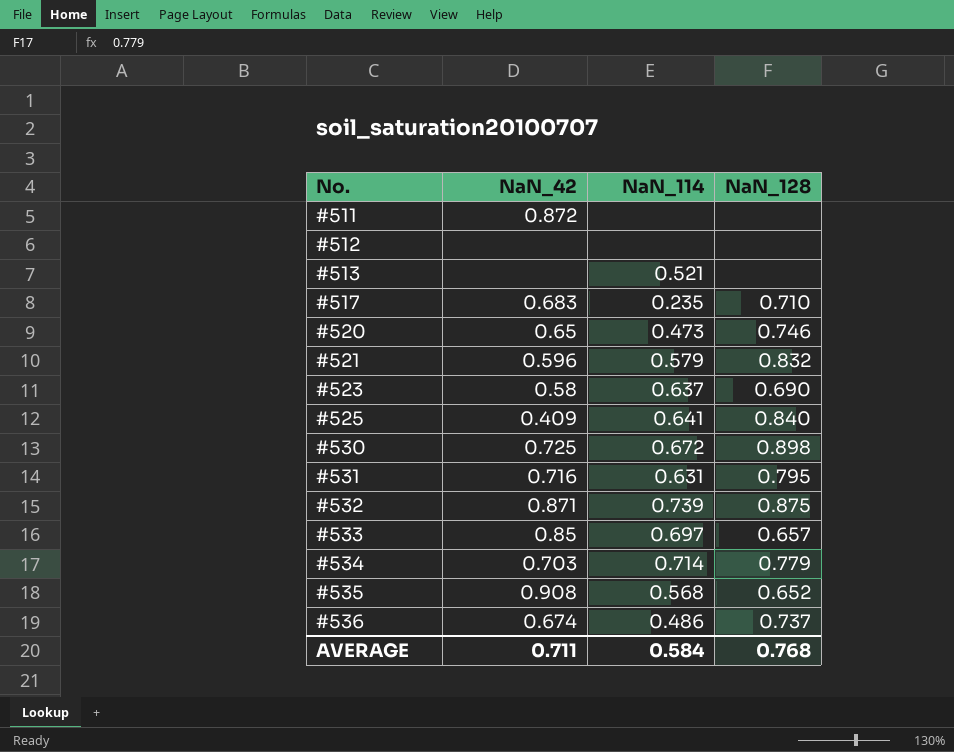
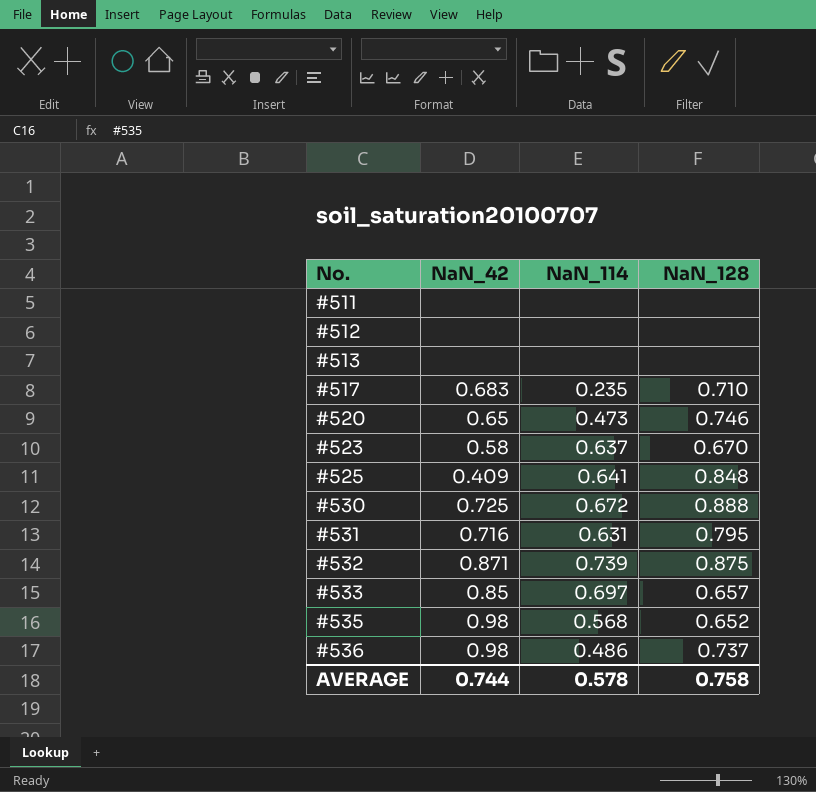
row #521: 0.596 | 0.579 | 0.832 -> none
row #534: 0.703 | 0.714 | 0.779 -> none
#511 | NaN_42: 0.872 -> none
#513 | NaN_114: 0.521 -> none
#523 | NaN_128: 0.690 -> 0.670
#525 | NaN_128: 0.840 -> 0.848
#530 | NaN_128: 0.898 -> 0.888
#535 | NaN_42: 0.908 -> 0.98
#536 | NaN_42: 0.674 -> 0.98
AVERAGE | NaN_42: 0.711 -> 0.744
AVERAGE | NaN_114: 0.584 -> 0.578
AVERAGE | NaN_128: 0.768 -> 0.758

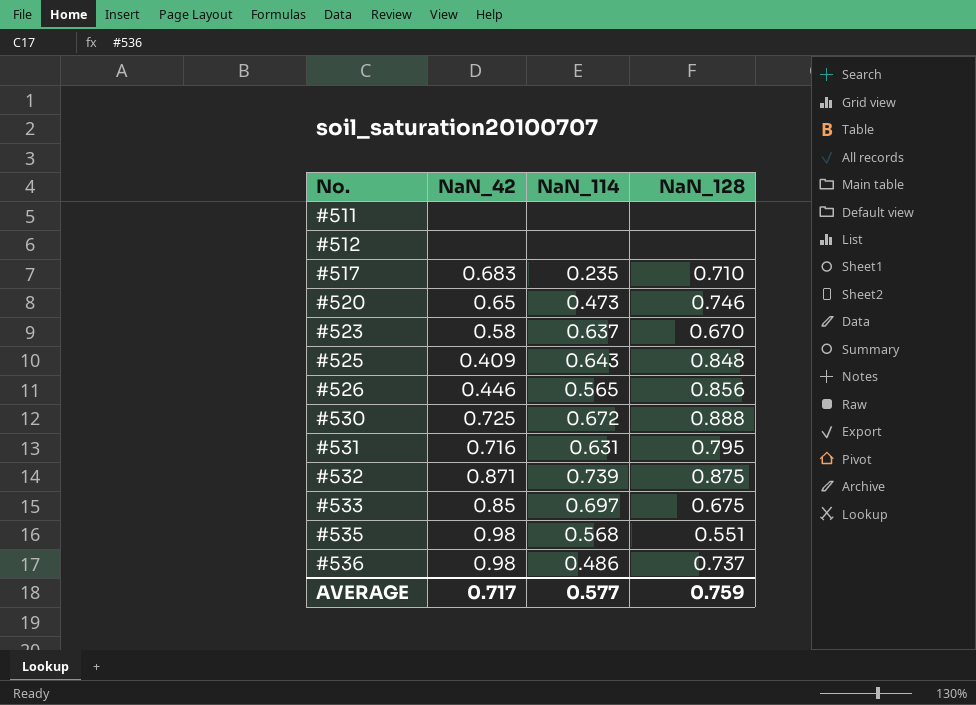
row #513: none | none | none -> none
#525 | NaN_114: 0.641 -> 0.643
row #526: none -> 0.446 | 0.565 | 0.856
#533 | NaN_128: 0.657 -> 0.675
#535 | NaN_128: 0.652 -> 0.551
AVERAGE | NaN_42: 0.744 -> 0.717
AVERAGE | NaN_114: 0.578 -> 0.577
AVERAGE | NaN_128: 0.758 -> 0.759

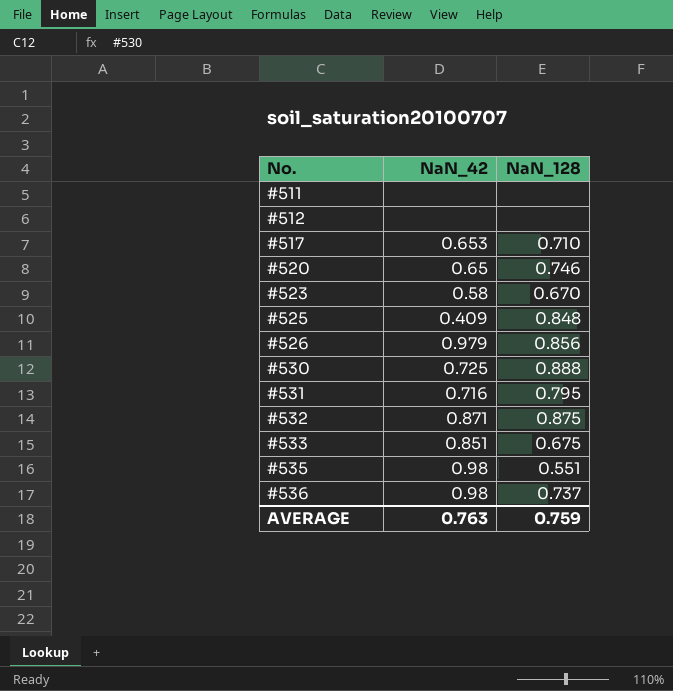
column NaN_114 | position: 3 -> none
#517 | NaN_42: 0.683 -> 0.653
#526 | NaN_42: 0.446 -> 0.979
#533 | NaN_42: 0.85 -> 0.851
AVERAGE | NaN_42: 0.717 -> 0.763

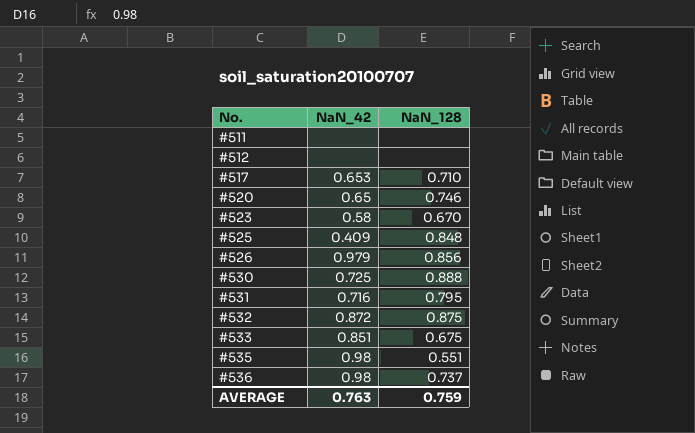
#532 | NaN_42: 0.871 -> 0.872

